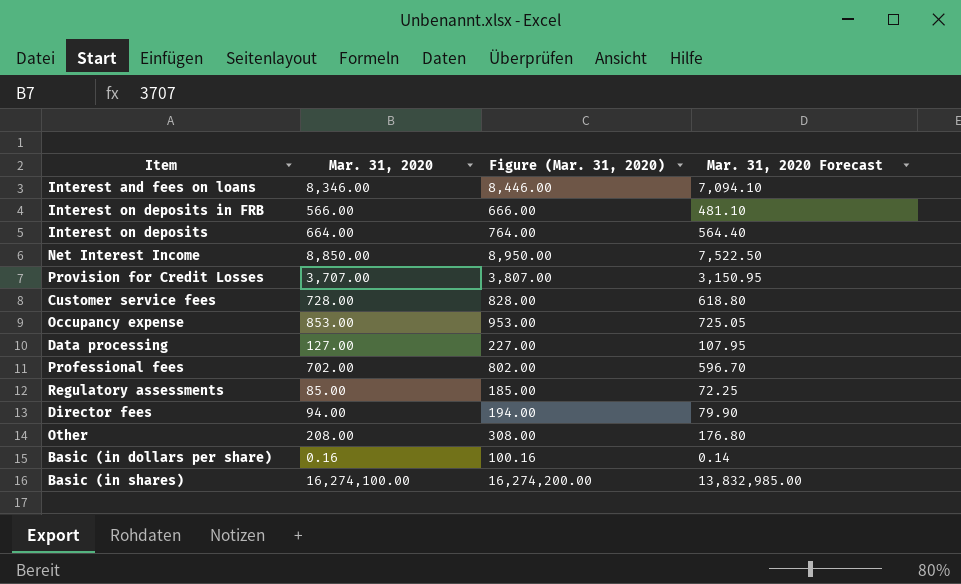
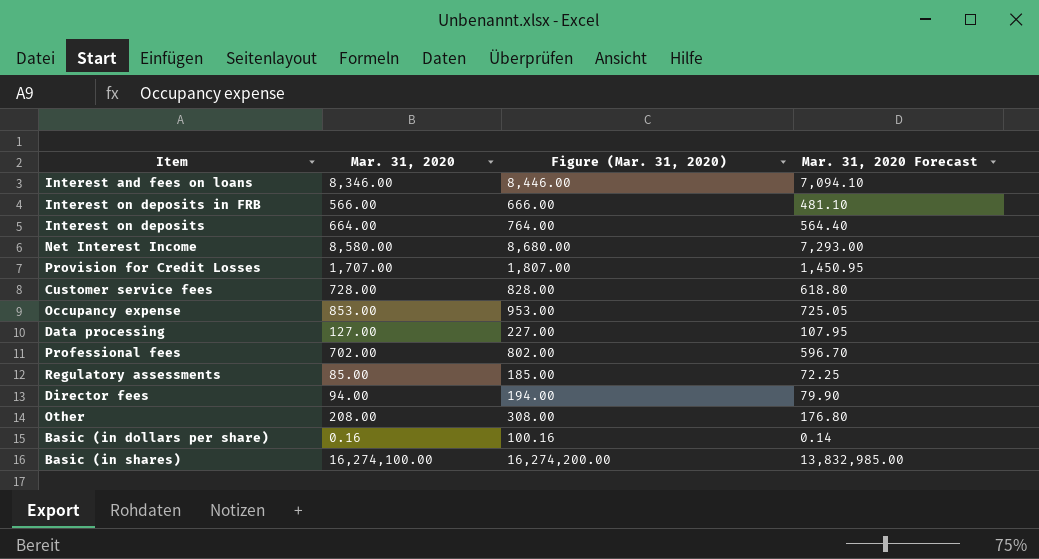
Net Interest Income | Mar. 31, 2020: 8,850.00 -> 8,580.00
Net Interest Income | Figure (Mar. 31, 2020): 8,950.00 -> 8,680.00
Net Interest Income | Mar. 31, 2020 Forecast: 7,522.50 -> 7,293.00
Provision for Credit Losses | Mar. 31, 2020: 3,707.00 -> 1,707.00
Provision for Credit Losses | Figure (Mar. 31, 2020): 3,807.00 -> 1,807.00
Provision for Credit Losses | Mar. 31, 2020 Forecast: 3,150.95 -> 1,450.95

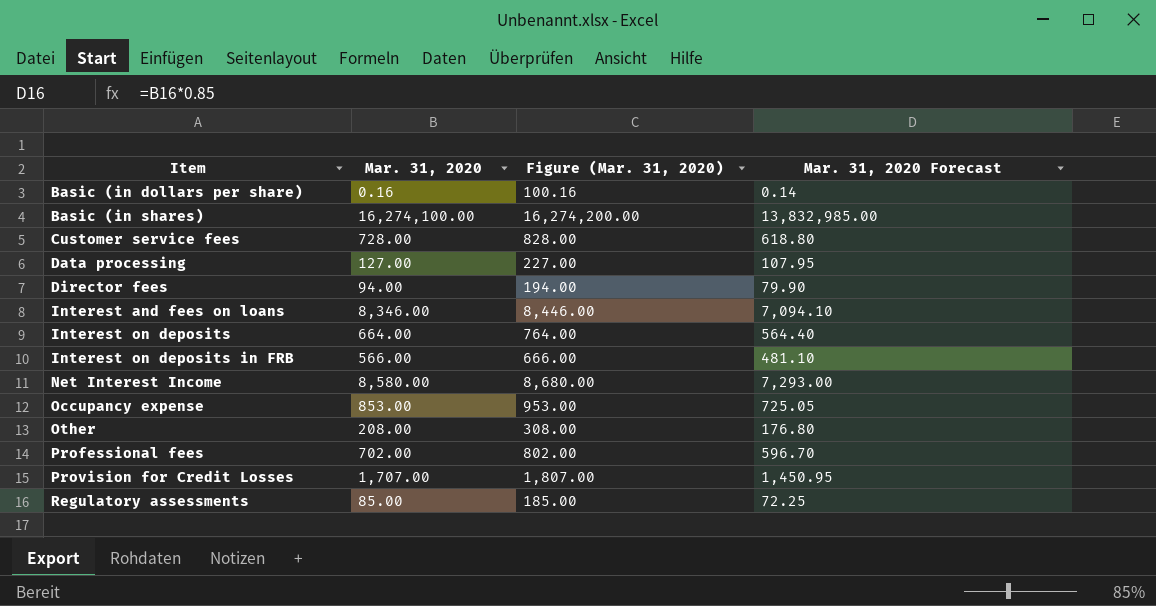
row order: none -> Item ascending

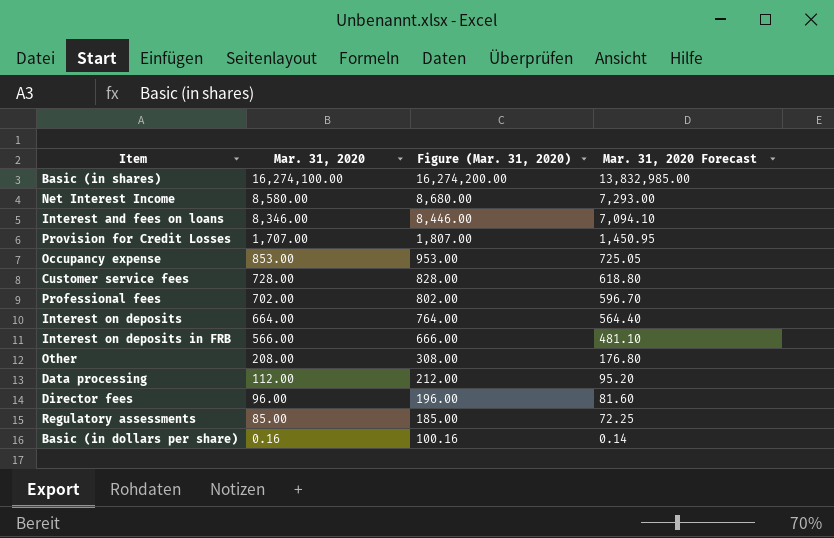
row order: Item ascending -> Mar. 31, 2020 descending
Data processing | Mar. 31, 2020: 127.00 -> 112.00
Data processing | Figure (Mar. 31, 2020): 227.00 -> 212.00
Data processing | Mar. 31, 2020 Forecast: 107.95 -> 95.20
Director fees | Mar. 31, 2020: 94.00 -> 96.00
Director fees | Figure (Mar. 31, 2020): 194.00 -> 196.00
Director fees | Mar. 31, 2020 Forecast: 79.90 -> 81.60

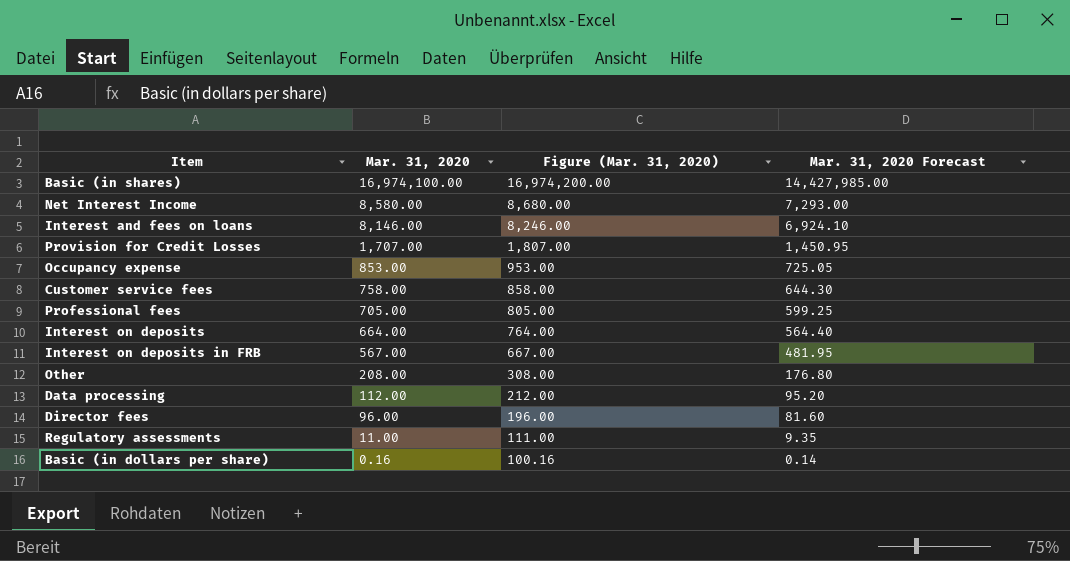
Basic (in shares) | Mar. 31, 2020: 16,274,100.00 -> 16,974,100.00
Basic (in shares) | Figure (Mar. 31, 2020): 16,274,200.00 -> 16,974,200.00
Basic (in shares) | Mar. 31, 2020 Forecast: 13,832,985.00 -> 14,427,985.00
Interest and fees on loans | Mar. 31, 2020: 8,346.00 -> 8,146.00
Interest and fees on loans | Figure (Mar. 31, 2020): 8,446.00 -> 8,246.00
Interest and fees on loans | Mar. 31, 2020 Forecast: 7,094.10 -> 6,924.10
Customer service fees | Mar. 31, 2020: 728.00 -> 758.00
Customer service fees | Figure (Mar. 31, 2020): 828.00 -> 858.00
Customer service fees | Mar. 31, 2020 Forecast: 618.80 -> 644.30
Professional fees | Mar. 31, 2020: 702.00 -> 705.00
Professional fees | Figure (Mar. 31, 2020): 802.00 -> 805.00
Professional fees | Mar. 31, 2020 Forecast: 596.70 -> 599.25
Interest on deposits in FRB | Mar. 31, 2020: 566.00 -> 567.00
Interest on deposits in FRB | Figure (Mar. 31, 2020): 666.00 -> 667.00
Interest on deposits in FRB | Mar. 31, 2020 Forecast: 481.10 -> 481.95
Regulatory assessments | Mar. 31, 2020: 85.00 -> 11.00
Regulatory assessments | Figure (Mar. 31, 2020): 185.00 -> 111.00
Regulatory assessments | Mar. 31, 2020 Forecast: 72.25 -> 9.35

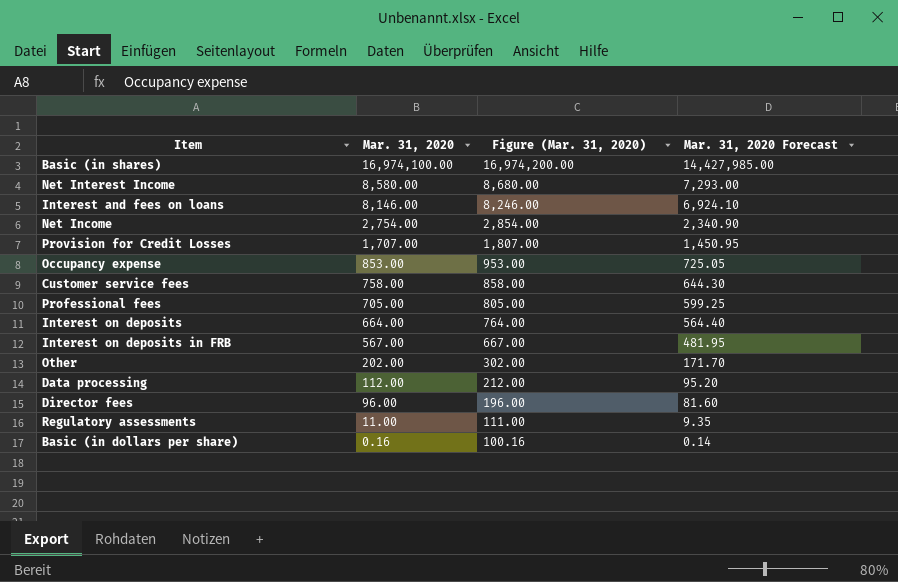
row Net Income: none -> 2,754.00 | 2,854.00 | 2,340.90
Other | Mar. 31, 2020: 208.00 -> 202.00
Other | Figure (Mar. 31, 2020): 308.00 -> 302.00
Other | Mar. 31, 2020 Forecast: 176.80 -> 171.70

